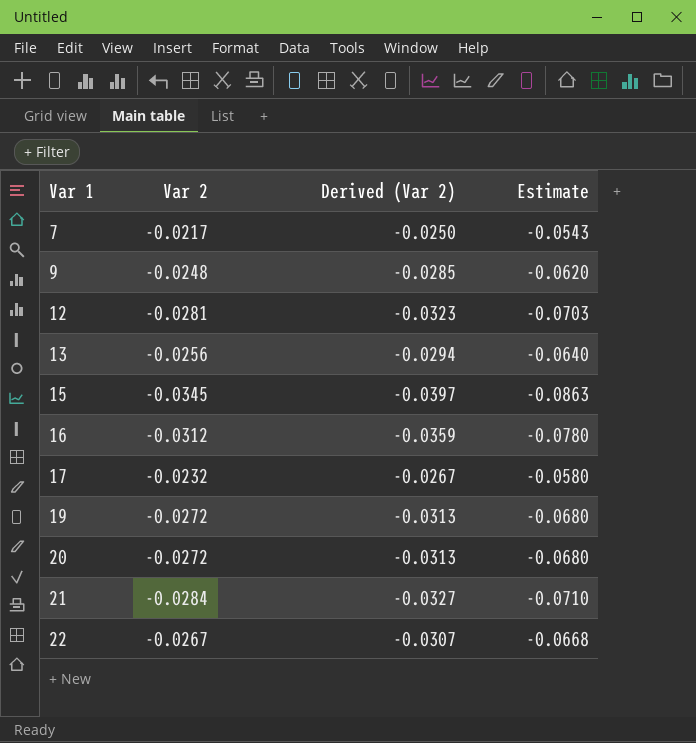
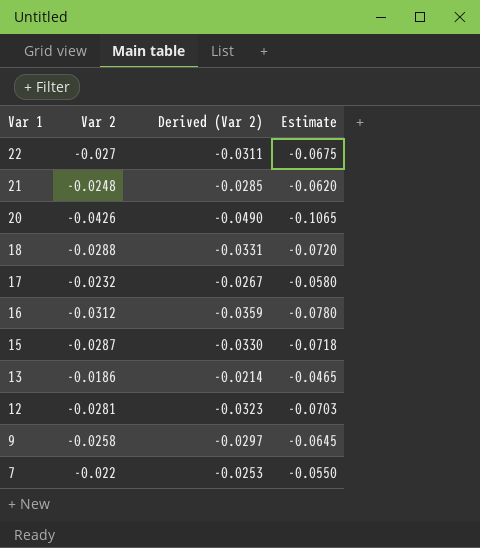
row order: Var 1 ascending -> Var 1 descending
row 19: -0.0272 | -0.0313 | -0.0680 -> none
22 | Var 2: -0.0267 -> -0.027
22 | Derived (Var 2): -0.0307 -> -0.0311
22 | Estimate: -0.0668 -> -0.0675
21 | Var 2: -0.0284 -> -0.0248
21 | Derived (Var 2): -0.0327 -> -0.0285
21 | Estimate: -0.0710 -> -0.0620
20 | Var 2: -0.0272 -> -0.0426
20 | Derived (Var 2): -0.0313 -> -0.0490
20 | Estimate: -0.0680 -> -0.1065
row 18: none -> -0.0288 | -0.0331 | -0.0720
15 | Var 2: -0.0345 -> -0.0287
15 | Derived (Var 2): -0.0397 -> -0.0330
15 | Estimate: -0.0863 -> -0.0718
13 | Var 2: -0.0256 -> -0.0186
13 | Derived (Var 2): -0.0294 -> -0.0214
13 | Estimate: -0.0640 -> -0.0465
9 | Var 2: -0.0248 -> -0.0258
9 | Derived (Var 2): -0.0285 -> -0.0297
9 | Estimate: -0.0620 -> -0.0645
7 | Var 2: -0.0217 -> -0.022
7 | Derived (Var 2): -0.0250 -> -0.0253
7 | Estimate: -0.0543 -> -0.0550

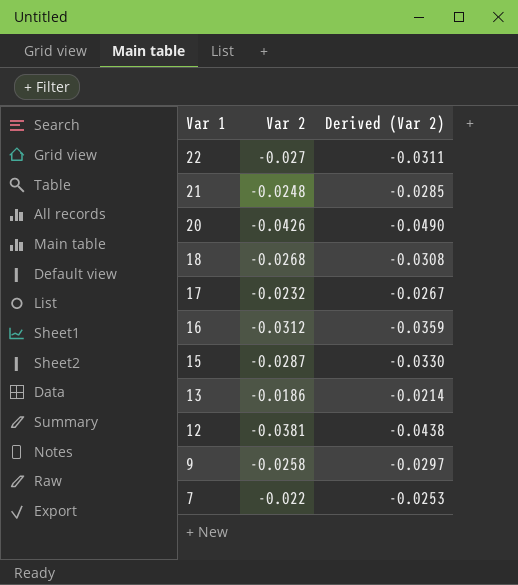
column Estimate | formula: [Var 2] * 2.5 -> none
18 | Var 2: -0.0288 -> -0.0268
18 | Derived (Var 2): -0.0331 -> -0.0308
12 | Var 2: -0.0281 -> -0.0381
12 | Derived (Var 2): -0.0323 -> -0.0438

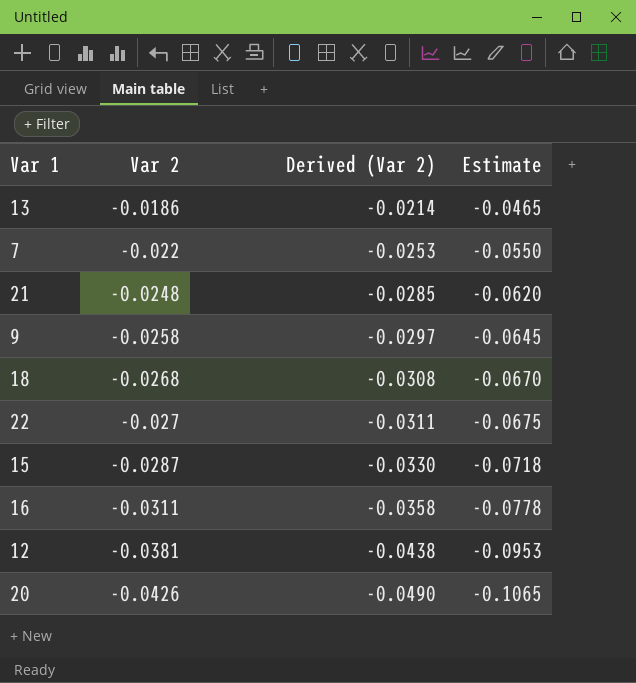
row order: Var 1 descending -> Var 2 descending
column Estimate | formula: none -> [Var 2] * 2.5
row 17: -0.0232 | -0.0267 -> none
16 | Var 2: -0.0312 -> -0.0311
16 | Derived (Var 2): -0.0359 -> -0.0358

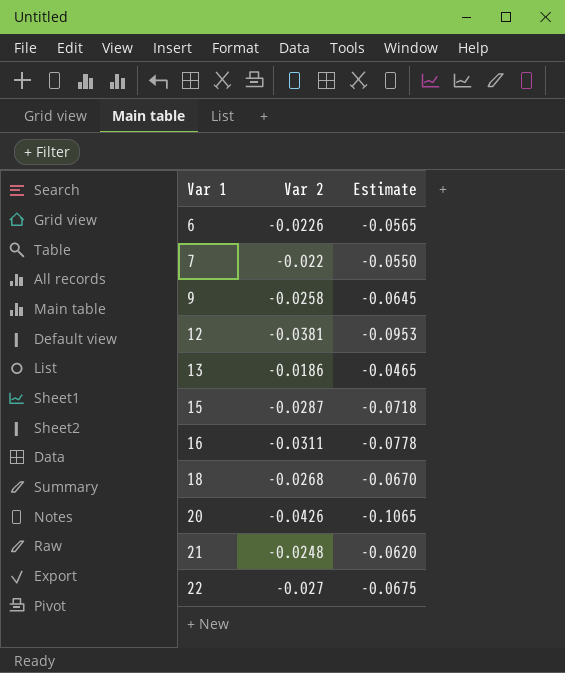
row order: Var 2 descending -> Var 1 ascending
column Derived (Var 2) | formula: [Var 2] * 1.15 -> none
row 6: none -> -0.0226 | -0.0565

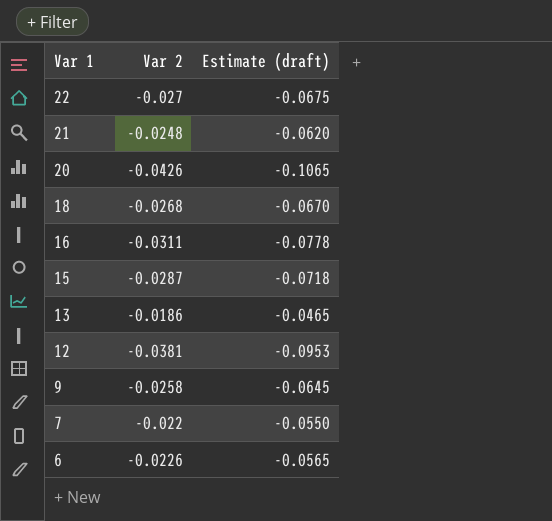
row order: Var 1 ascending -> Var 1 descending
column name: Estimate -> Estimate (draft)

